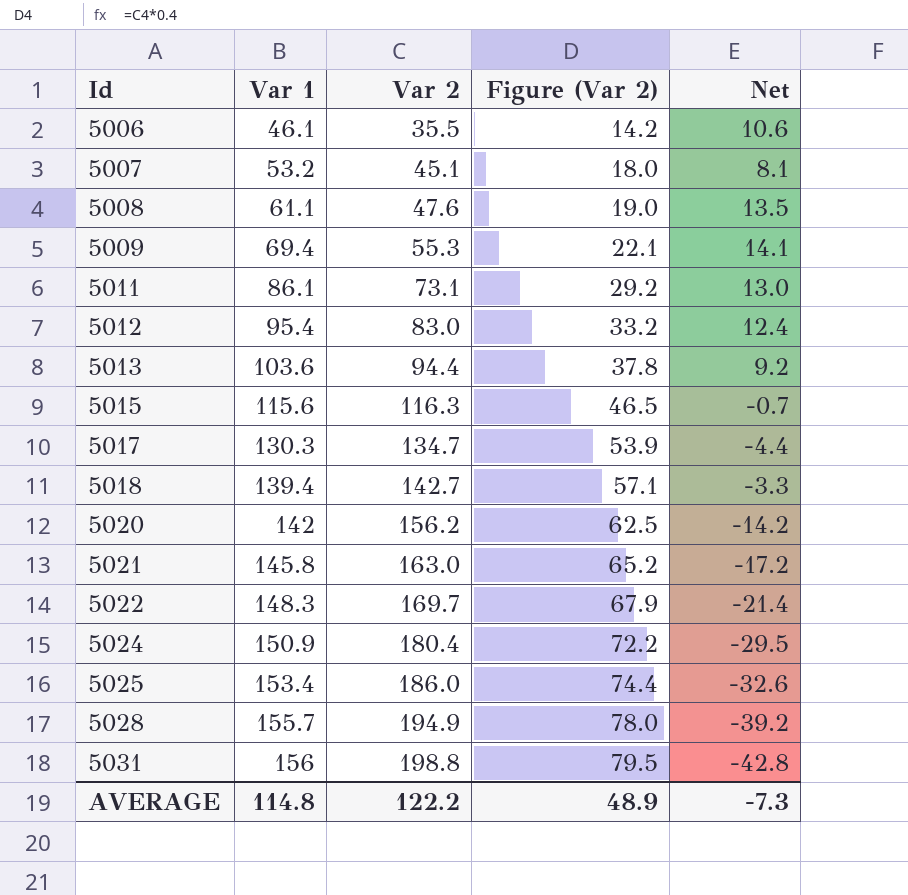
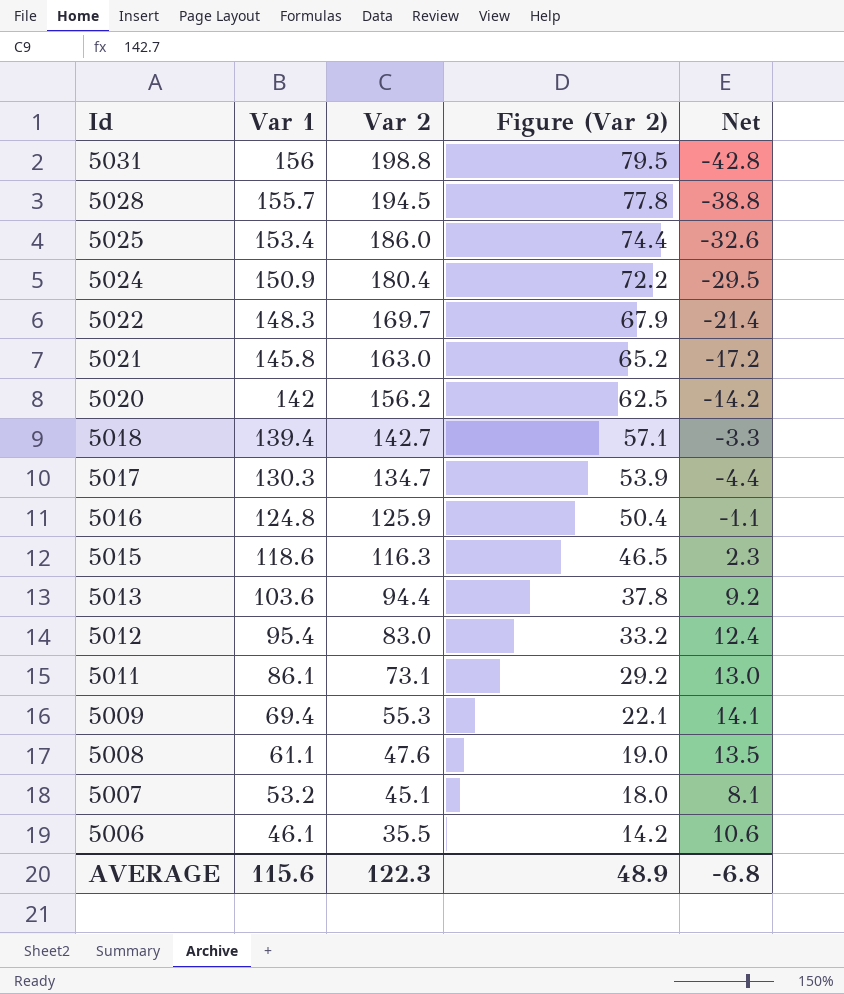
row order: Id ascending -> Id descending
5028 | Var 2: 194.9 -> 194.5
5028 | Figure (Var 2): 78.0 -> 77.8
5028 | Net: -39.2 -> -38.8
row 5016: none -> 124.8 | 125.9 | 50.4 | -1.1
5015 | Var 1: 115.6 -> 118.6
5015 | Net: -0.7 -> 2.3
AVERAGE | Var 1: 114.8 -> 115.6
AVERAGE | Var 2: 122.2 -> 122.3
AVERAGE | Net: -7.3 -> -6.8

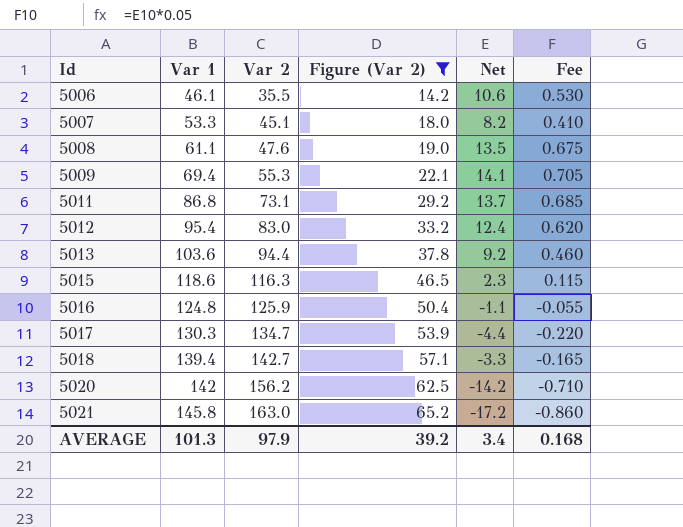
filter: none -> Figure (Var 2) <= 65.2
row order: Id descending -> Id ascending
column Fee | formula: none -> [Net] * 0.05
5007 | Var 1: 53.2 -> 53.3
5007 | Net: 8.1 -> 8.2
5011 | Var 1: 86.1 -> 86.8
5011 | Net: 13.0 -> 13.7
AVERAGE | Var 1: 115.6 -> 101.3
AVERAGE | Var 2: 122.3 -> 97.9
AVERAGE | Figure (Var 2): 48.9 -> 39.2
AVERAGE | Net: -6.8 -> 3.4

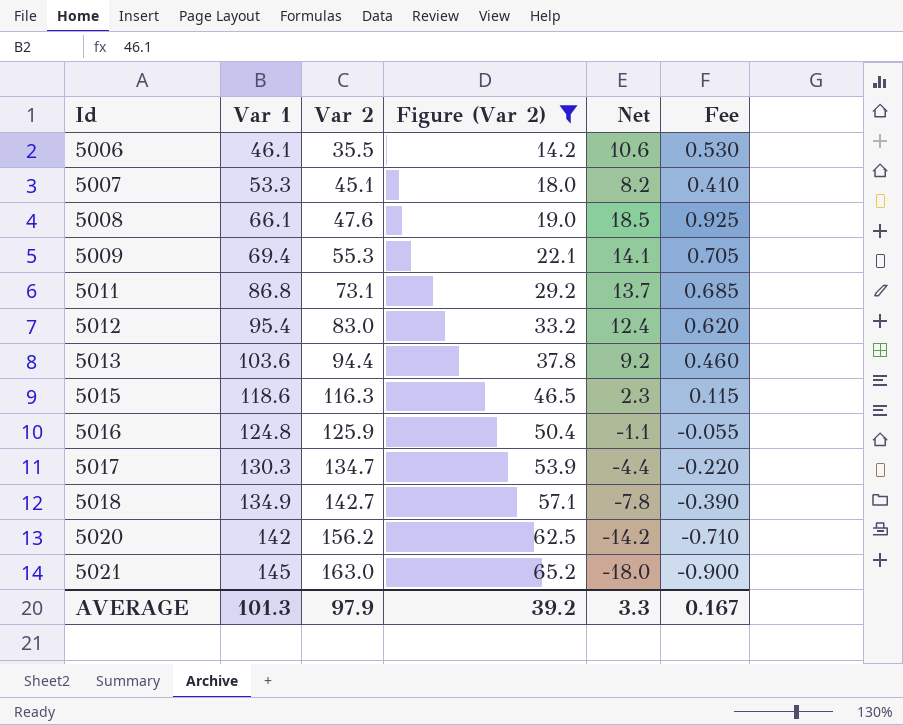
5008 | Var 1: 61.1 -> 66.1
5008 | Net: 13.5 -> 18.5
5008 | Fee: 0.675 -> 0.925
5018 | Var 1: 139.4 -> 134.9
5018 | Net: -3.3 -> -7.8
5018 | Fee: -0.165 -> -0.390
5021 | Var 1: 145.8 -> 145
5021 | Net: -17.2 -> -18.0
5021 | Fee: -0.860 -> -0.900
AVERAGE | Net: 3.4 -> 3.3
AVERAGE | Fee: 0.168 -> 0.167

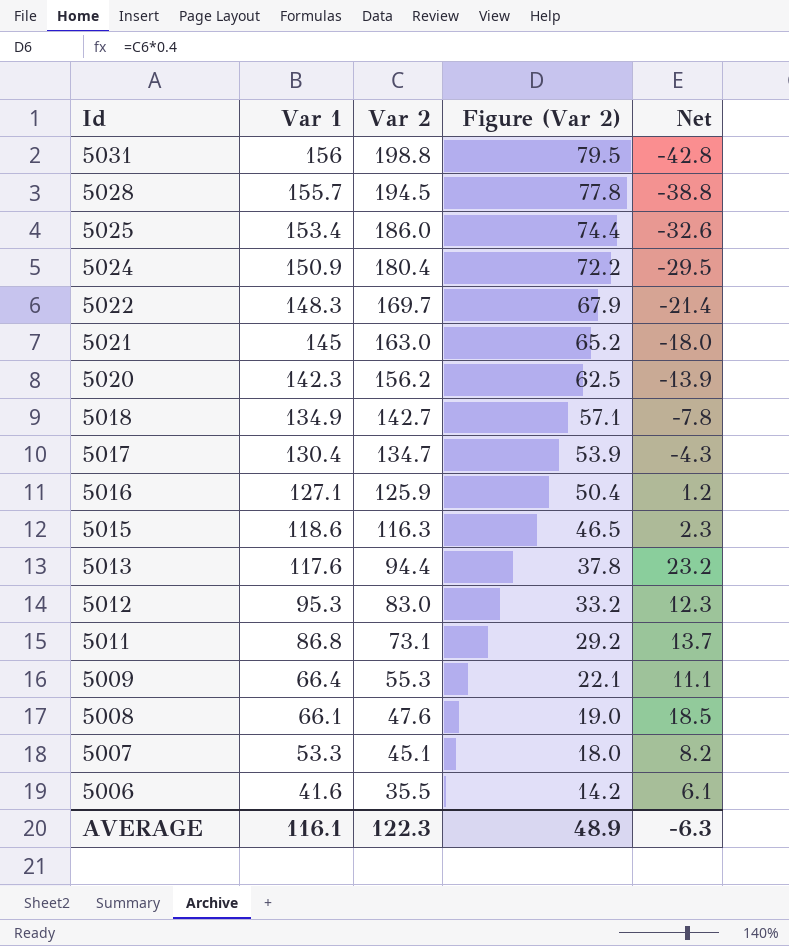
filter: Figure (Var 2) <= 65.2 -> none
row order: Id ascending -> Id descending
column Fee | formula: [Net] * 0.05 -> none
5020 | Var 1: 142 -> 142.3
5020 | Net: -14.2 -> -13.9
5017 | Var 1: 130.3 -> 130.4
5017 | Net: -4.4 -> -4.3
5016 | Var 1: 124.8 -> 127.1
5016 | Net: -1.1 -> 1.2
5013 | Var 1: 103.6 -> 117.6
5013 | Net: 9.2 -> 23.2
5012 | Var 1: 95.4 -> 95.3
5012 | Net: 12.4 -> 12.3
5009 | Var 1: 69.4 -> 66.4
5009 | Net: 14.1 -> 11.1
5006 | Var 1: 46.1 -> 41.6
5006 | Net: 10.6 -> 6.1
AVERAGE | Var 1: 101.3 -> 116.1
AVERAGE | Var 2: 97.9 -> 122.3
AVERAGE | Figure (Var 2): 39.2 -> 48.9
AVERAGE | Net: 3.3 -> -6.3

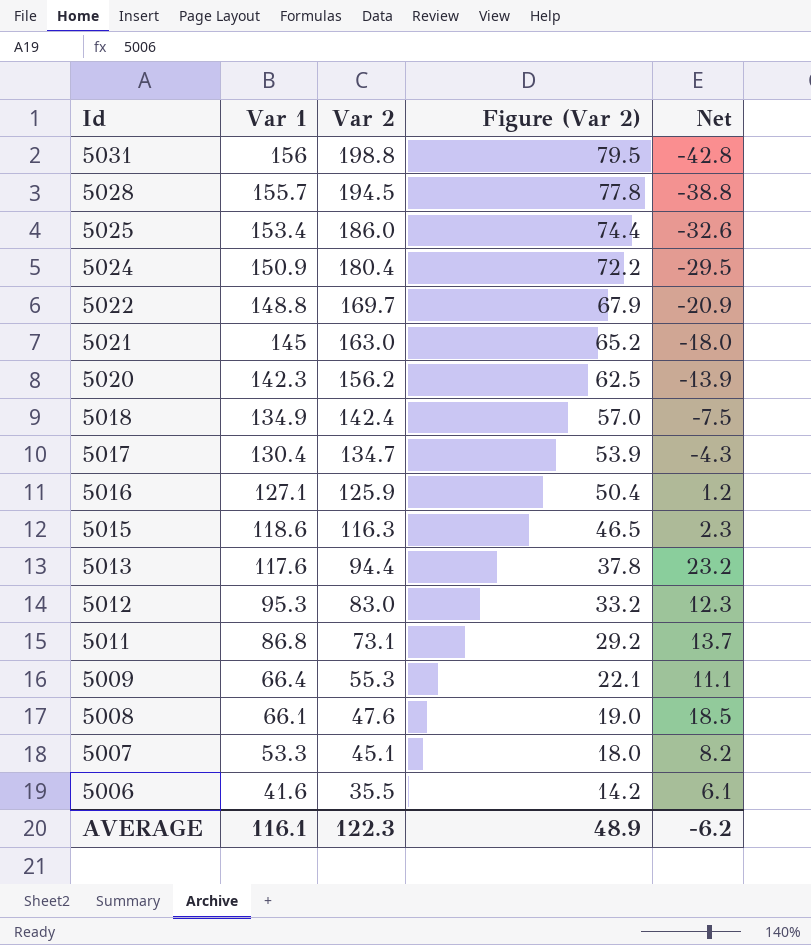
5022 | Var 1: 148.3 -> 148.8
5022 | Net: -21.4 -> -20.9
5018 | Var 2: 142.7 -> 142.4
5018 | Figure (Var 2): 57.1 -> 57.0
5018 | Net: -7.8 -> -7.5
AVERAGE | Net: -6.3 -> -6.2

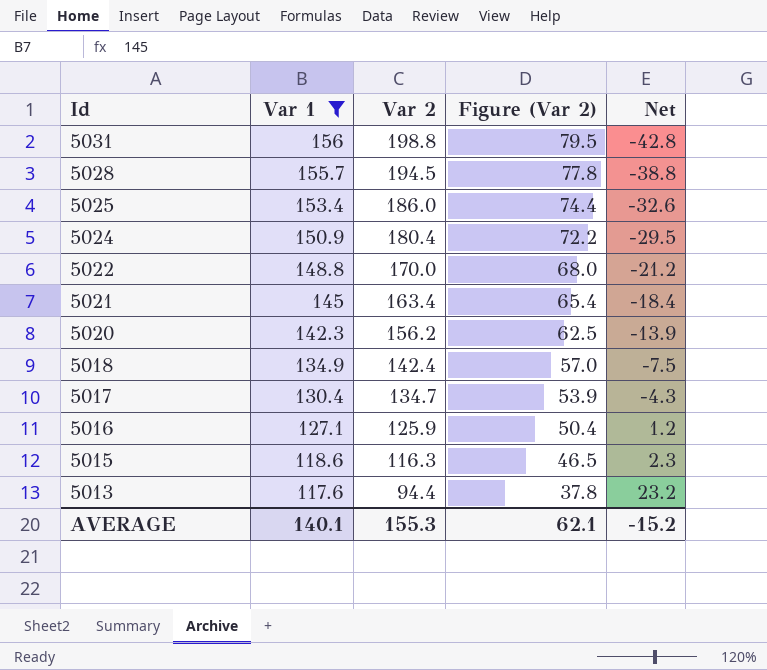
filter: none -> Var 1 >= 117.6
5022 | Var 2: 169.7 -> 170.0
5022 | Figure (Var 2): 67.9 -> 68.0
5022 | Net: -20.9 -> -21.2
5021 | Var 2: 163.0 -> 163.4
5021 | Figure (Var 2): 65.2 -> 65.4
5021 | Net: -18.0 -> -18.4
AVERAGE | Var 1: 116.1 -> 140.1
AVERAGE | Var 2: 122.3 -> 155.3
AVERAGE | Figure (Var 2): 48.9 -> 62.1
AVERAGE | Net: -6.2 -> -15.2

